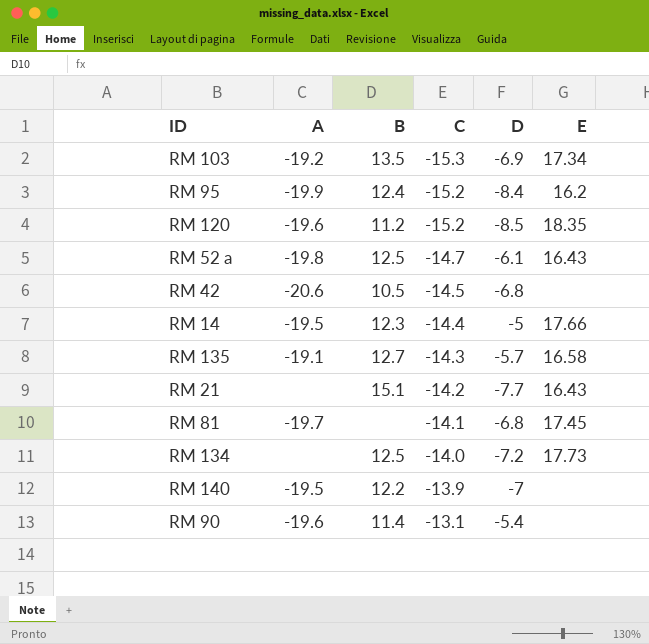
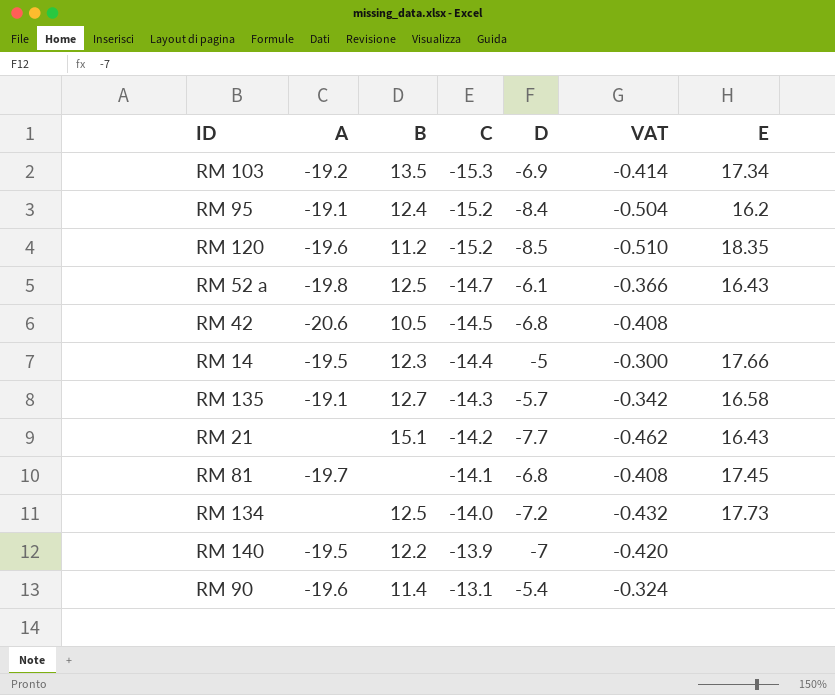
column VAT | formula: none -> [D] * 0.06
RM 95 | A: -19.9 -> -19.1

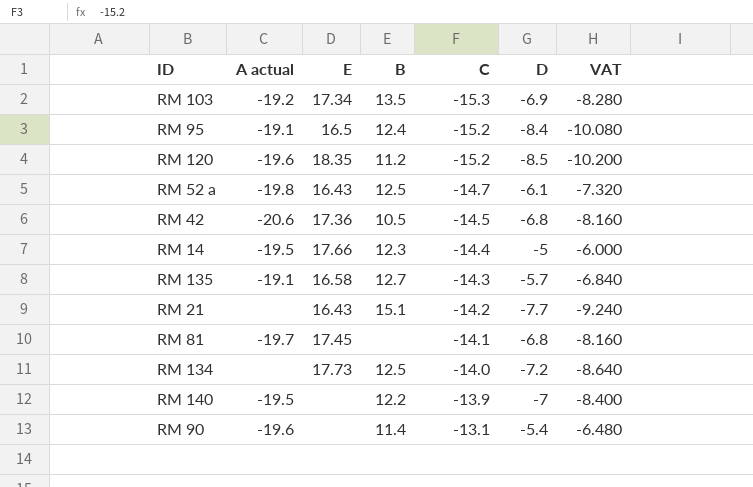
column name: A -> A actual
column E | position: 7 -> 3
column VAT | formula: [D] * 0.06 -> [D] * 1.2
RM 95 | E: 16.2 -> 16.5
RM 42 | E: none -> 17.36

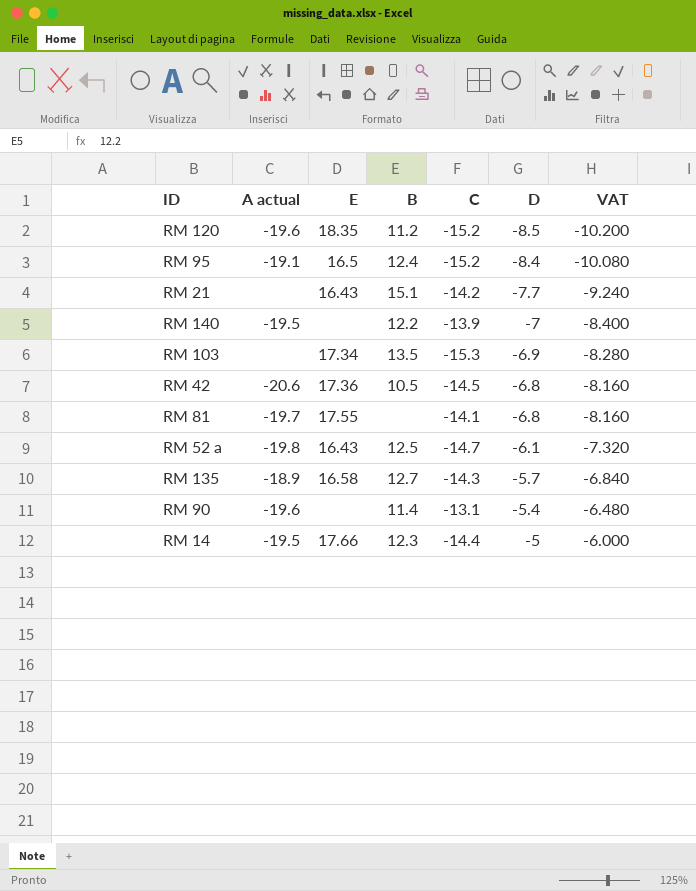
row order: C ascending -> D ascending
row RM 134: none | 17.73 | 12.5 | -14.0 | -7.2 | -8.640 -> none
RM 103 | A actual: -19.2 -> none
RM 81 | E: 17.45 -> 17.55
RM 135 | A actual: -19.1 -> -18.9

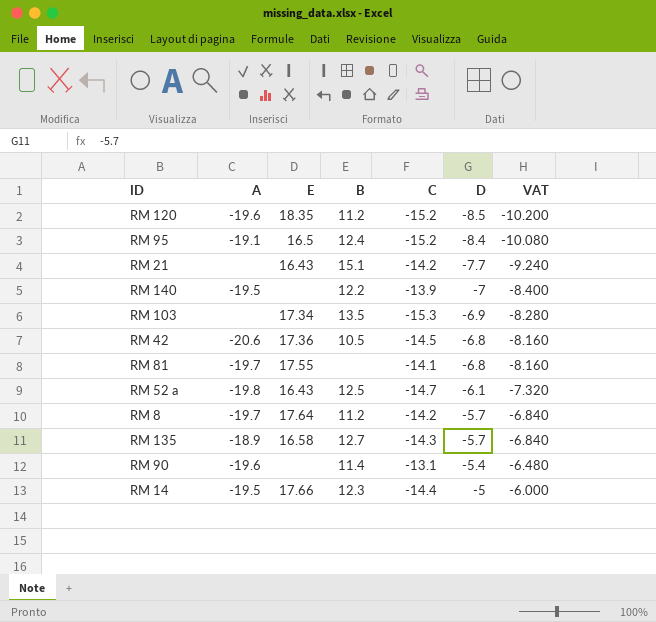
column name: A actual -> A
row RM 8: none -> -19.7 | 17.64 | 11.2 | -14.2 | -5.7 | -6.840

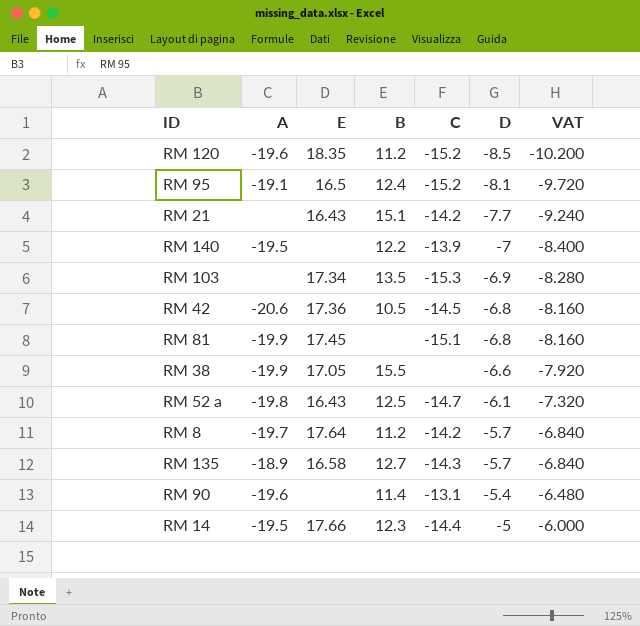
RM 95 | D: -8.4 -> -8.1
RM 95 | VAT: -10.080 -> -9.720
RM 81 | A: -19.7 -> -19.9
RM 81 | E: 17.55 -> 17.45
RM 81 | C: -14.1 -> -15.1
row RM 38: none -> -19.9 | 17.05 | 15.5 | none | -6.6 | -7.920

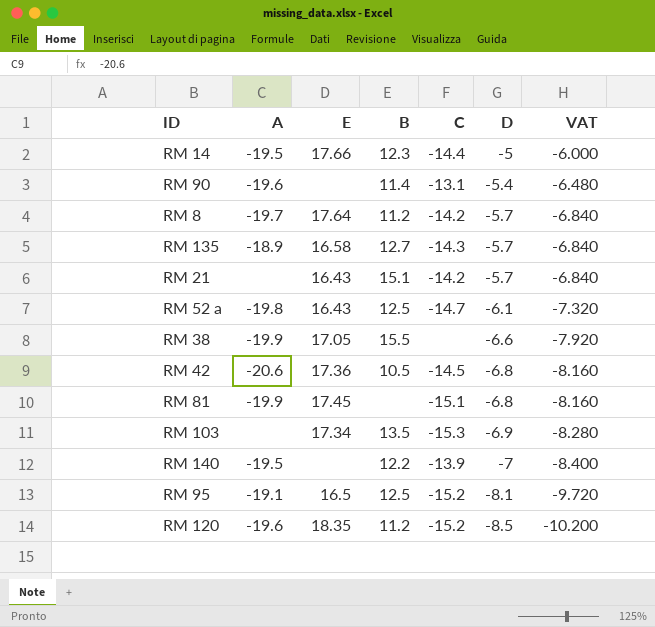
row order: D ascending -> D descending
RM 21 | D: -7.7 -> -5.7
RM 21 | VAT: -9.240 -> -6.840
RM 95 | B: 12.4 -> 12.5

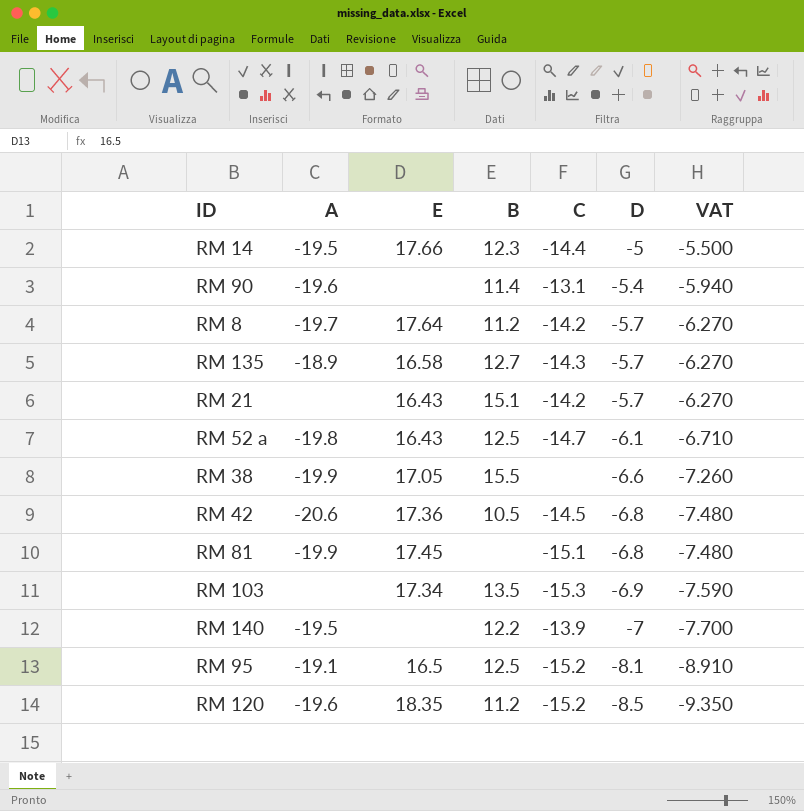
column VAT | formula: [D] * 1.2 -> [D] * 1.1

